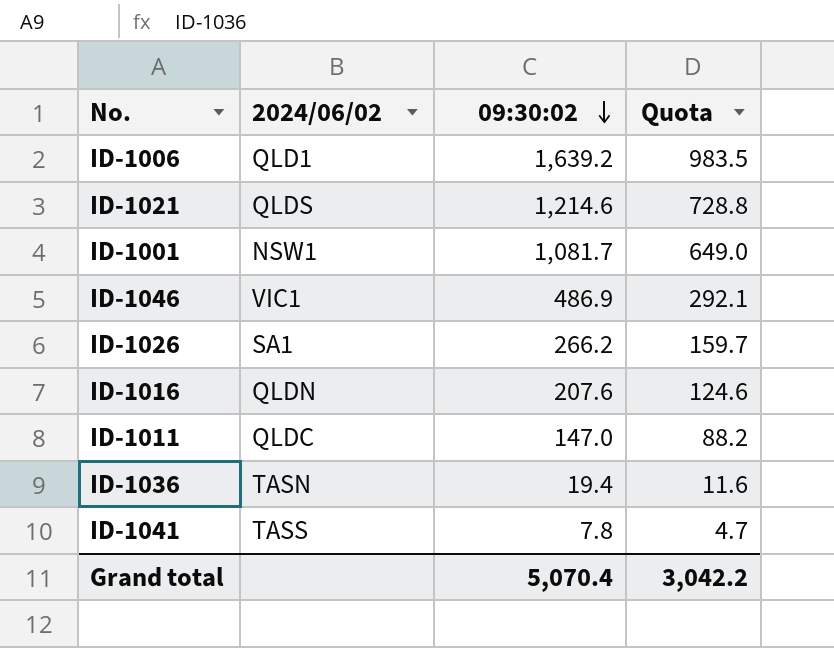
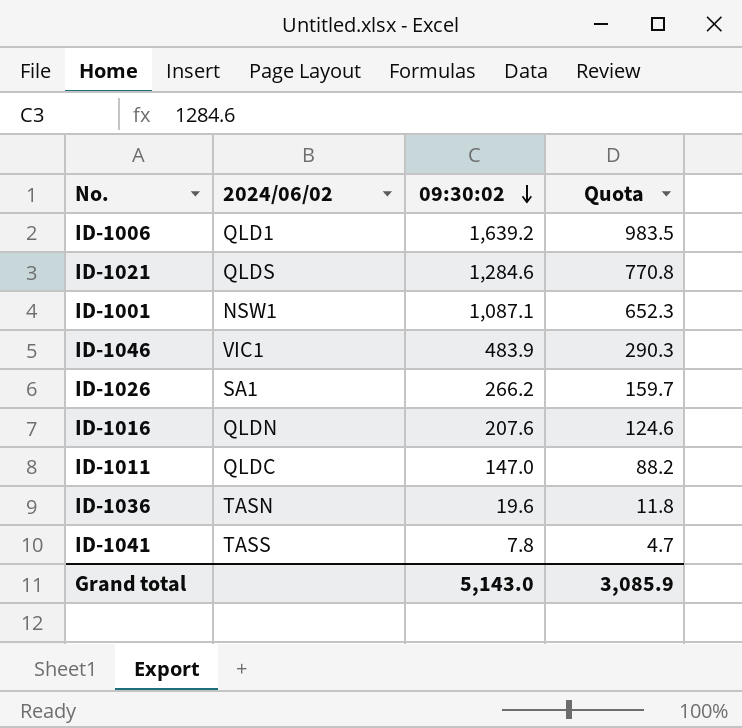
ID-1021 | 09:30:02: 1,214.6 -> 1,284.6
ID-1021 | Quota: 728.8 -> 770.8
ID-1001 | 09:30:02: 1,081.7 -> 1,087.1
ID-1001 | Quota: 649.0 -> 652.3
ID-1046 | 09:30:02: 486.9 -> 483.9
ID-1046 | Quota: 292.1 -> 290.3
ID-1036 | 09:30:02: 19.4 -> 19.6
ID-1036 | Quota: 11.6 -> 11.8
Grand total | 09:30:02: 5,070.4 -> 5,143.0
Grand total | Quota: 3,042.2 -> 3,085.9

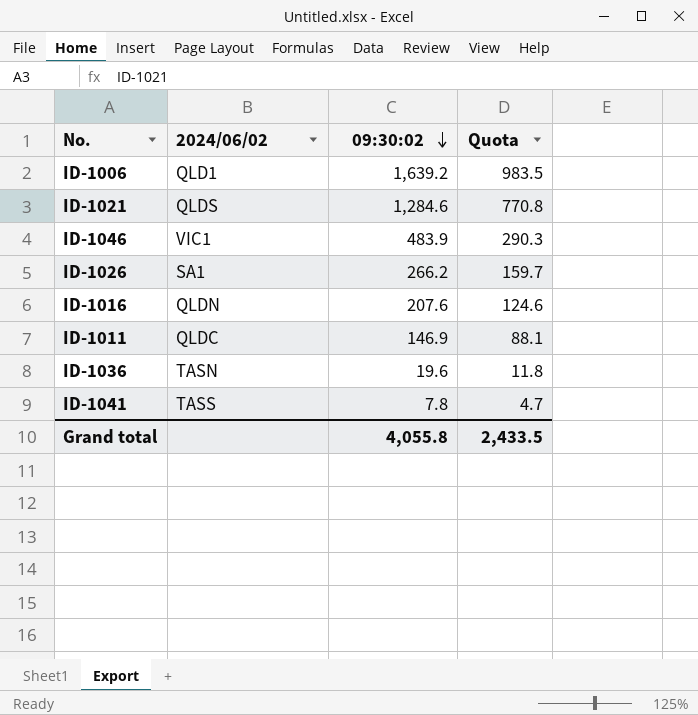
row ID-1001: NSW1 | 1,087.1 | 652.3 -> none
ID-1011 | 09:30:02: 147.0 -> 146.9
ID-1011 | Quota: 88.2 -> 88.1
Grand total | 09:30:02: 5,143.0 -> 4,055.8
Grand total | Quota: 3,085.9 -> 2,433.5

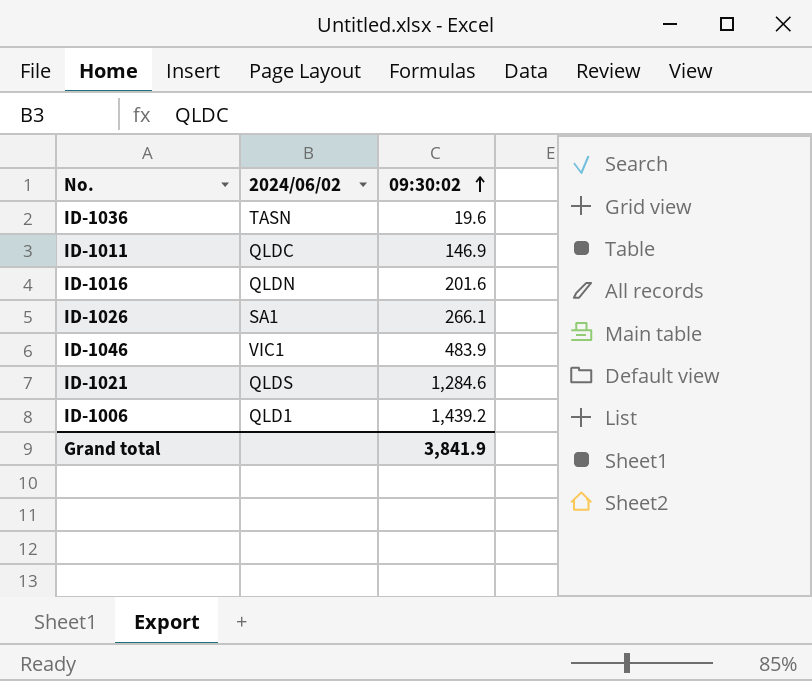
row order: 09:30:02 descending -> 09:30:02 ascending
column Quota | formula: [09:30:02] * 0.6 -> none
row ID-1041: TASS | 7.8 | 4.7 -> none
ID-1016 | 09:30:02: 207.6 -> 201.6
ID-1026 | 09:30:02: 266.2 -> 266.1
ID-1006 | 09:30:02: 1,639.2 -> 1,439.2
Grand total | 09:30:02: 4,055.8 -> 3,841.9

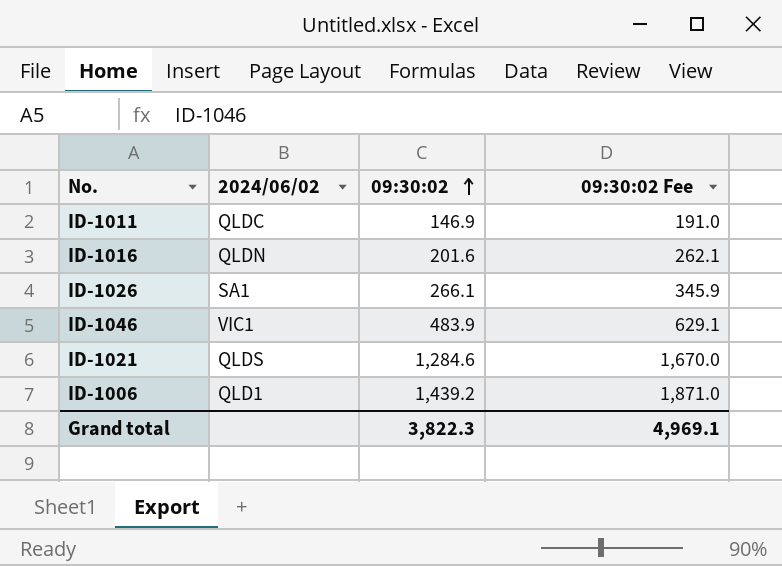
column 09:30:02 Fee | formula: none -> [09:30:02] * 1.3
row ID-1036: TASN | 19.6 -> none
Grand total | 09:30:02: 3,841.9 -> 3,822.3

